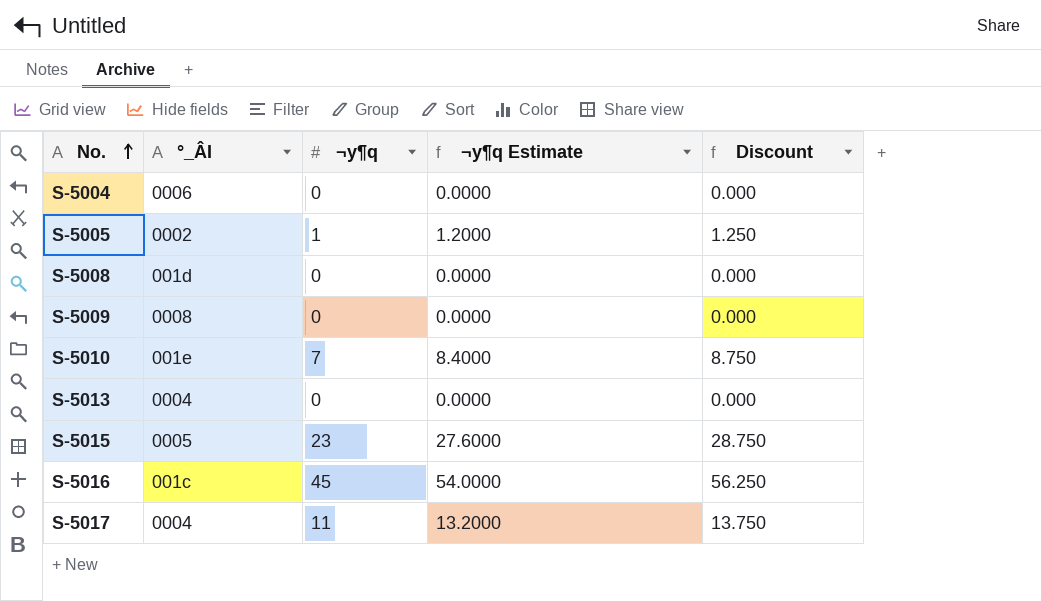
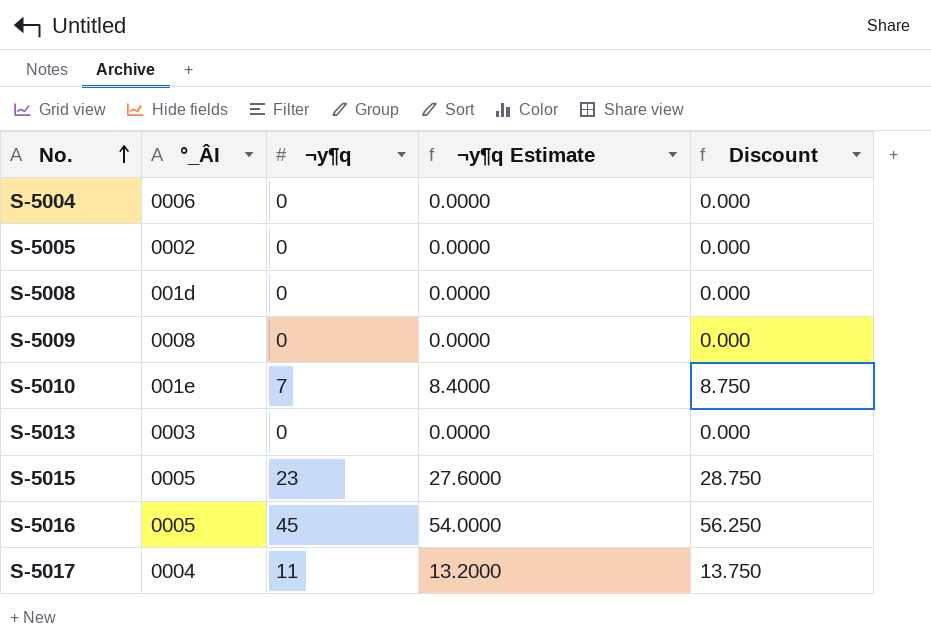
S-5005 | ¬y¶q: 1 -> 0
S-5005 | ¬y¶q Estimate: 1.2000 -> 0.0000
S-5005 | Discount: 1.250 -> 0.000
S-5013 | °_ÂI: 0004 -> 0003
S-5016 | °_ÂI: 001c -> 0005

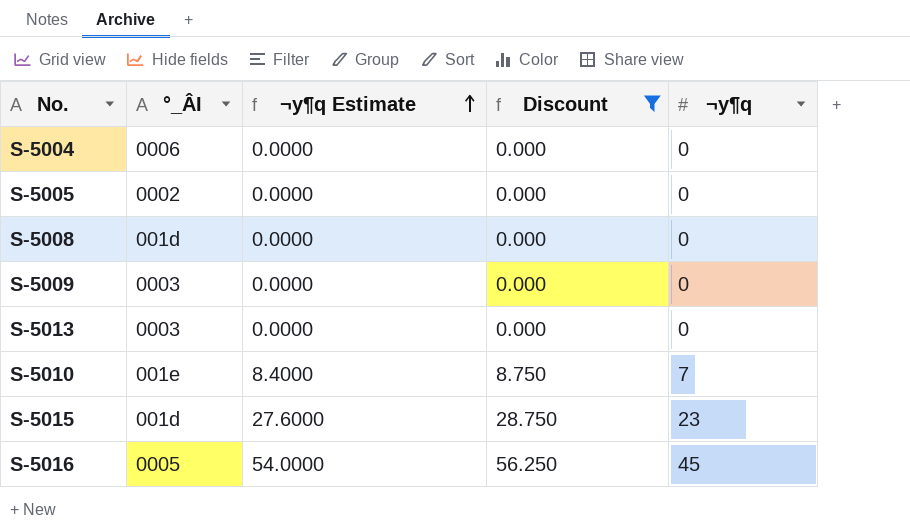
filter: none -> Discount != 13.750
row order: No. ascending -> ¬y¶q Estimate ascending
column ¬y¶q | position: 3 -> 5
S-5009 | °_ÂI: 0008 -> 0003
S-5015 | °_ÂI: 0005 -> 001d

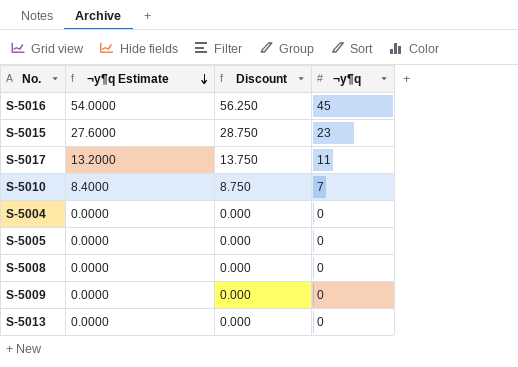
filter: Discount != 13.750 -> none
row order: ¬y¶q Estimate ascending -> ¬y¶q Estimate descending
column °_ÂI | position: 2 -> none

